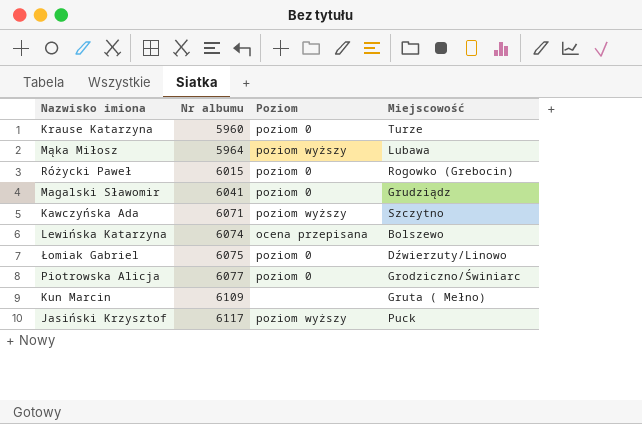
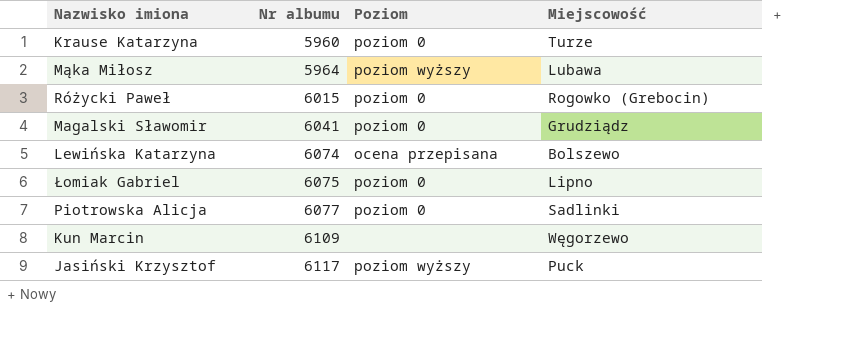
row Kawczyńska Ada: 6071 | poziom wyższy | Szczytno -> none
Łomiak Gabriel | Miejscowość: Dźwierzuty/Linowo -> Lipno
Piotrowska Alicja | Miejscowość: Grodziczno/Świniarc -> Sadlinki
Kun Marcin | Miejscowość: Gruta ( Mełno) -> Węgorzewo

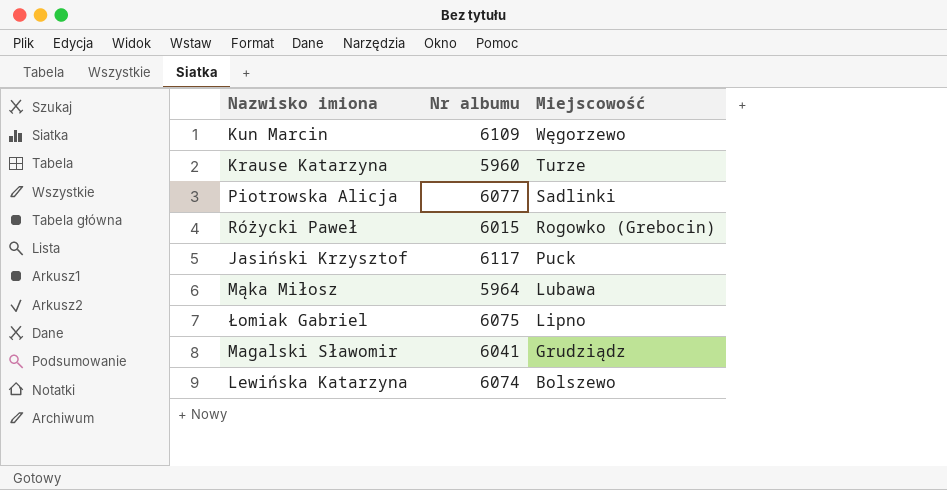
row order: Nr albumu ascending -> Miejscowość descending
column Poziom | position: 3 -> none

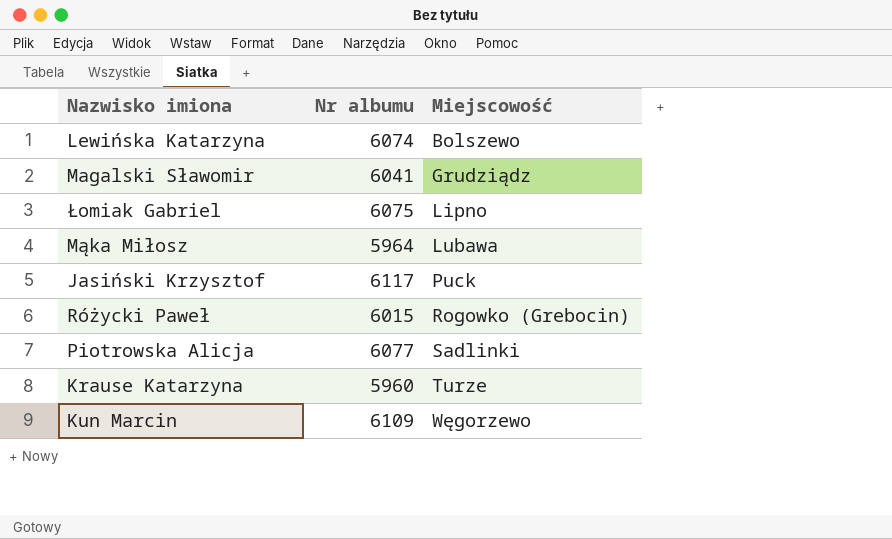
row order: Miejscowość descending -> Miejscowość ascending

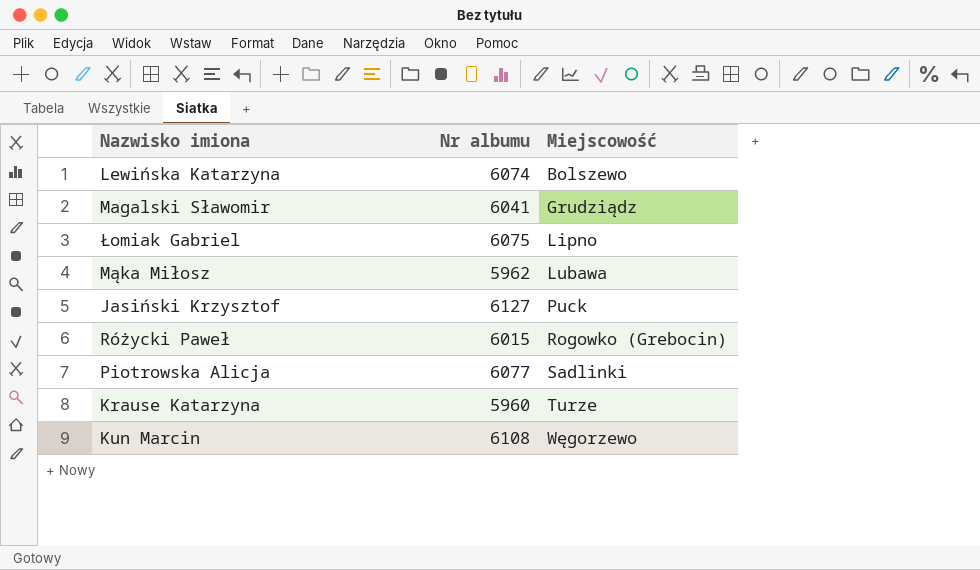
Mąka Miłosz | Nr albumu: 5964 -> 5962
Jasiński Krzysztof | Nr albumu: 6117 -> 6127
Kun Marcin | Nr albumu: 6109 -> 6108

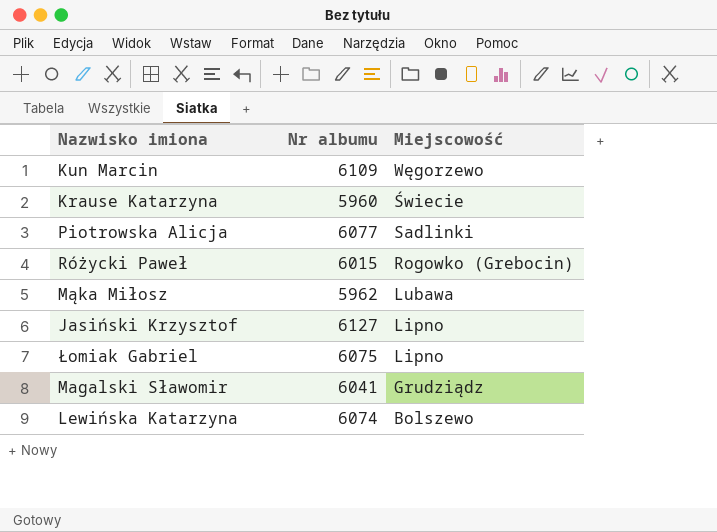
row order: Miejscowość ascending -> Miejscowość descending
Kun Marcin | Nr albumu: 6108 -> 6109
Krause Katarzyna | Miejscowość: Turze -> Świecie
Jasiński Krzysztof | Miejscowość: Puck -> Lipno

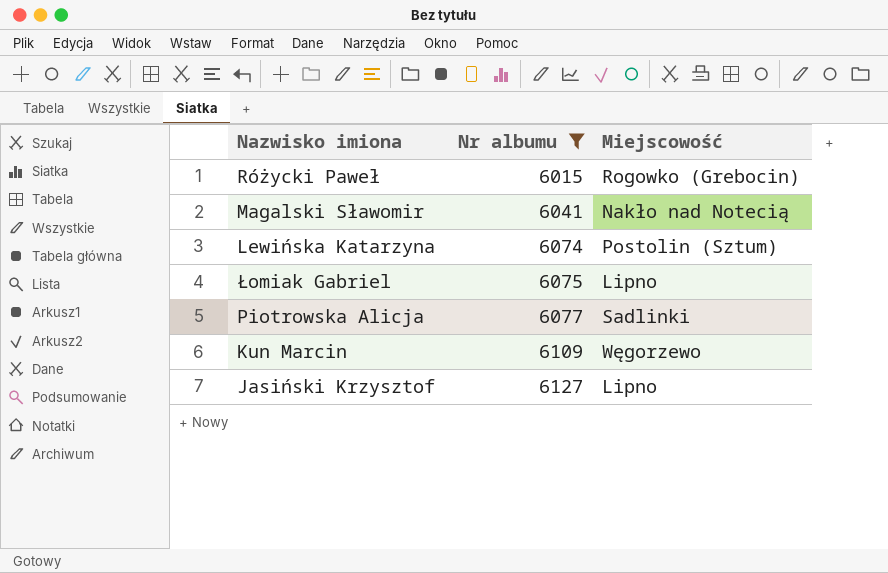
filter: none -> Nr albumu >= 6015
row order: Miejscowość descending -> Nr albumu ascending
Magalski Sławomir | Miejscowość: Grudziądz -> Nakło nad Notecią
Lewińska Katarzyna | Miejscowość: Bolszewo -> Postolin (Sztum)

